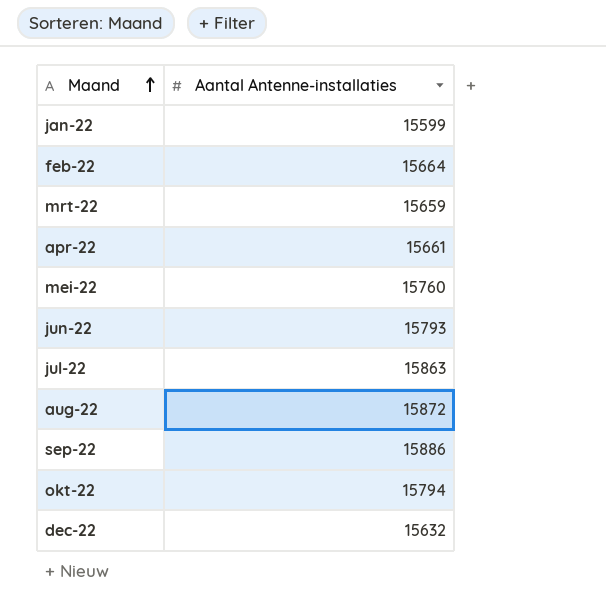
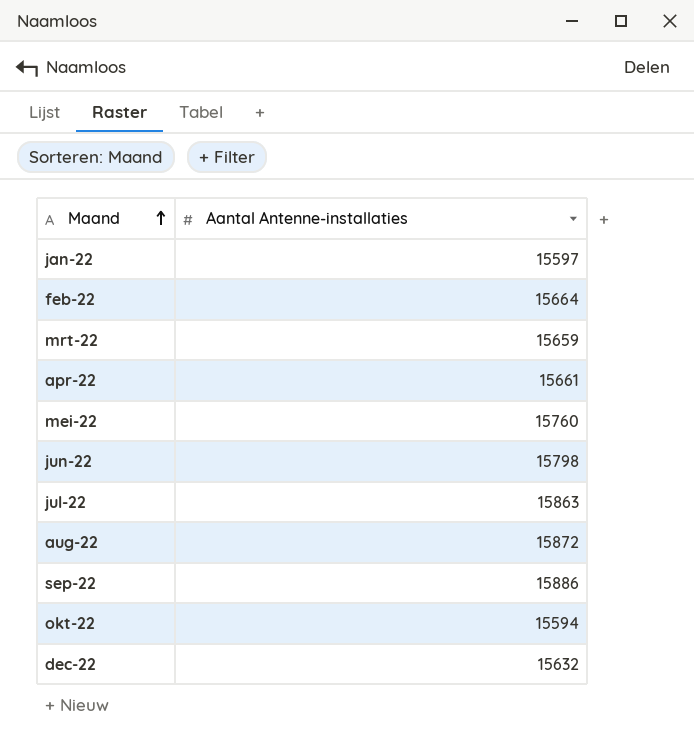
jan-22 | Aantal Antenne-installaties: 15599 -> 15597
jun-22 | Aantal Antenne-installaties: 15793 -> 15798
okt-22 | Aantal Antenne-installaties: 15794 -> 15594

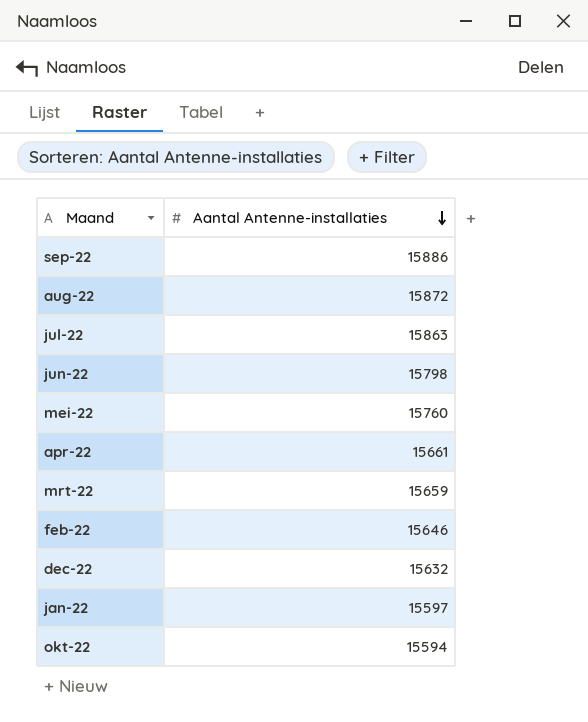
row order: Maand ascending -> Aantal Antenne-installaties descending
feb-22 | Aantal Antenne-installaties: 15664 -> 15646

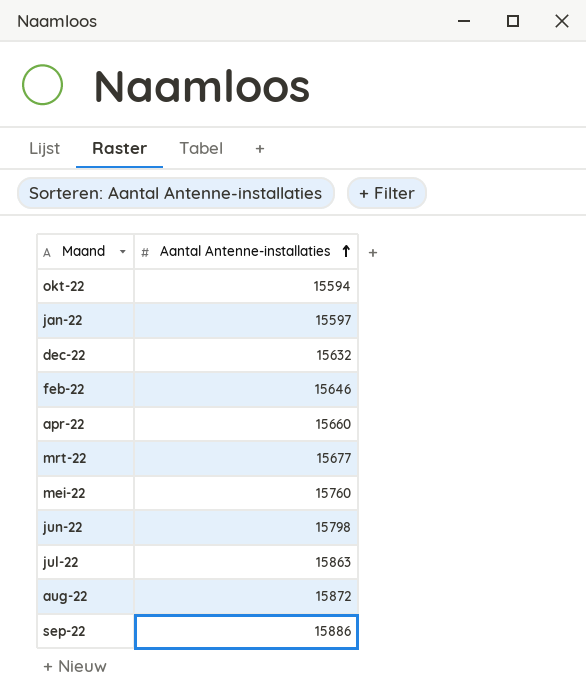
row order: Aantal Antenne-installaties descending -> Aantal Antenne-installaties ascending
apr-22 | Aantal Antenne-installaties: 15661 -> 15660
mrt-22 | Aantal Antenne-installaties: 15659 -> 15677

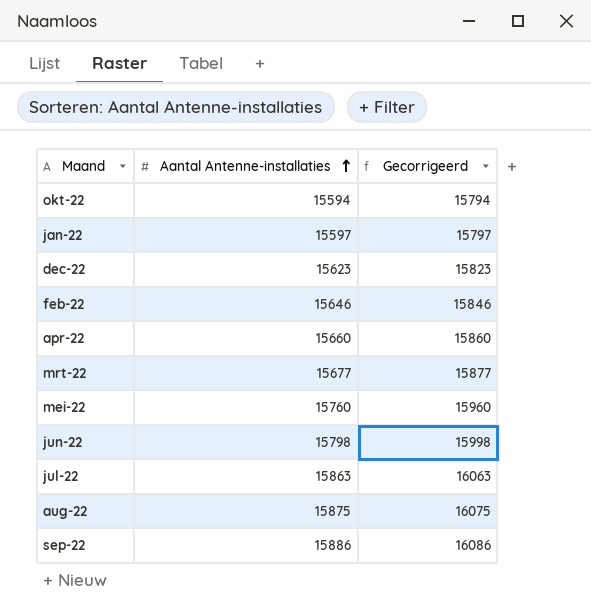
column Gecorrigeerd | formula: none -> [Aantal Antenne-installaties] + 200
dec-22 | Aantal Antenne-installaties: 15632 -> 15623
aug-22 | Aantal Antenne-installaties: 15872 -> 15875

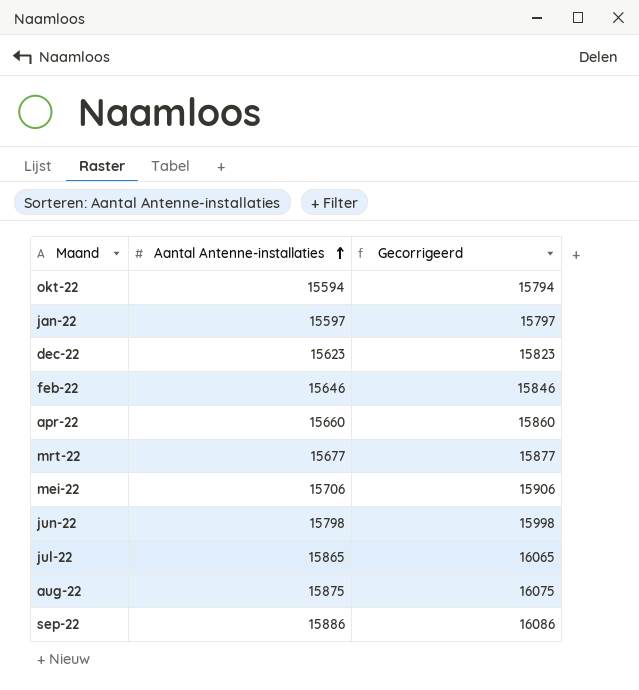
mei-22 | Aantal Antenne-installaties: 15760 -> 15706
mei-22 | Gecorrigeerd: 15960 -> 15906
jul-22 | Aantal Antenne-installaties: 15863 -> 15865
jul-22 | Gecorrigeerd: 16063 -> 16065

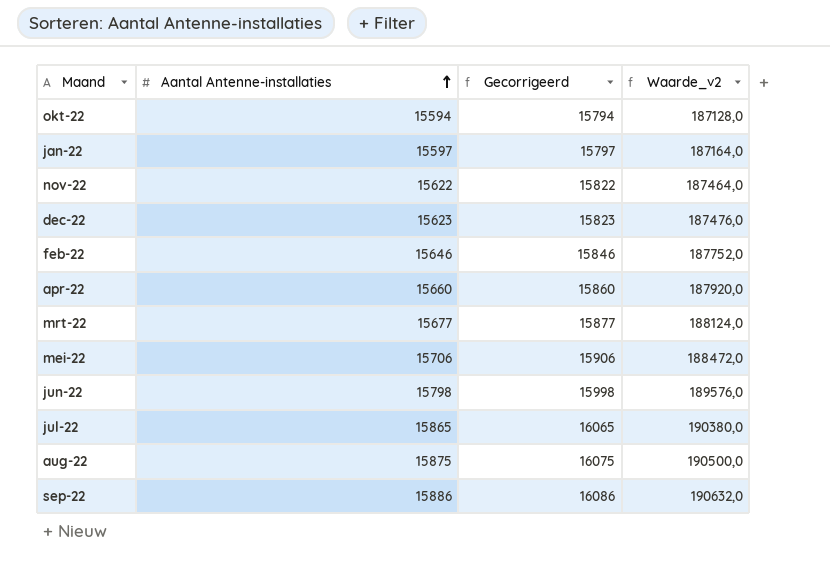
column Waarde_v2 | formula: none -> [Aantal Antenne-installaties] * 12
row nov-22: none -> 15622 | 15822 | 187464,0

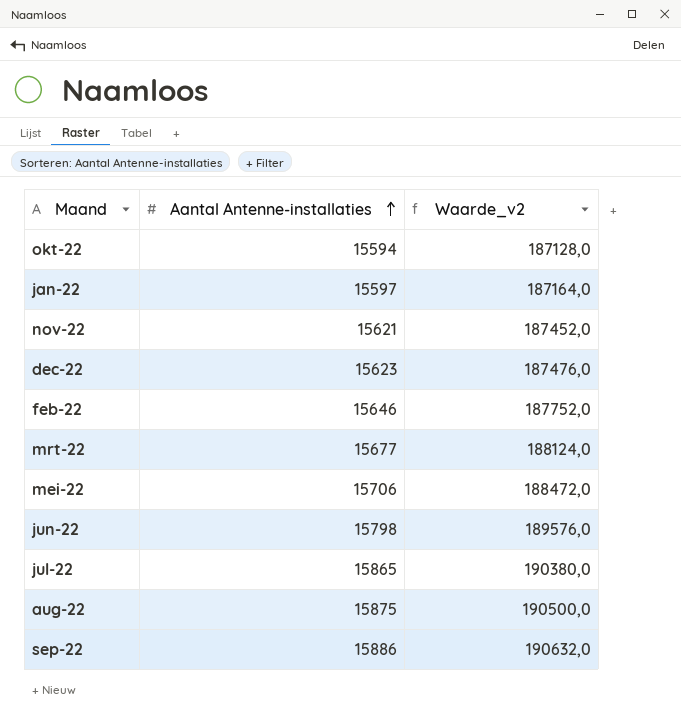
column Gecorrigeerd | formula: [Aantal Antenne-installaties] + 200 -> none
row apr-22: 15660 | 15860 | 187920,0 -> none
nov-22 | Aantal Antenne-installaties: 15622 -> 15621
nov-22 | Waarde_v2: 187464,0 -> 187452,0

